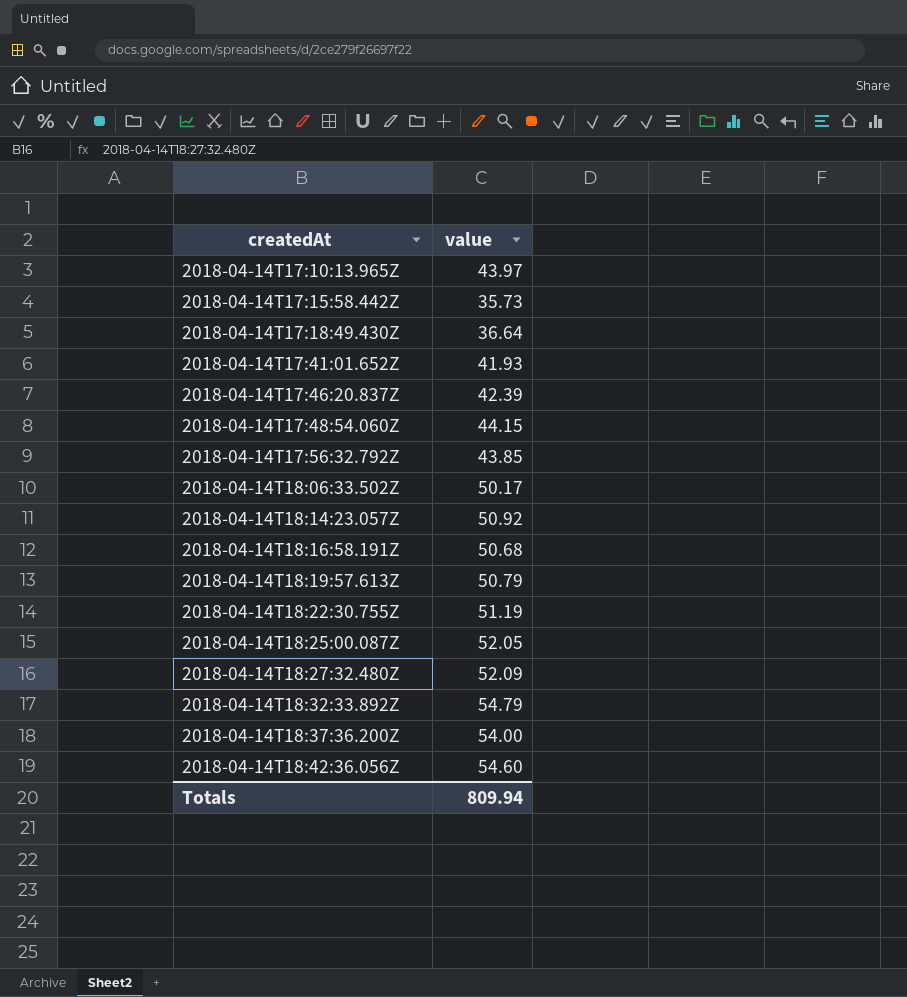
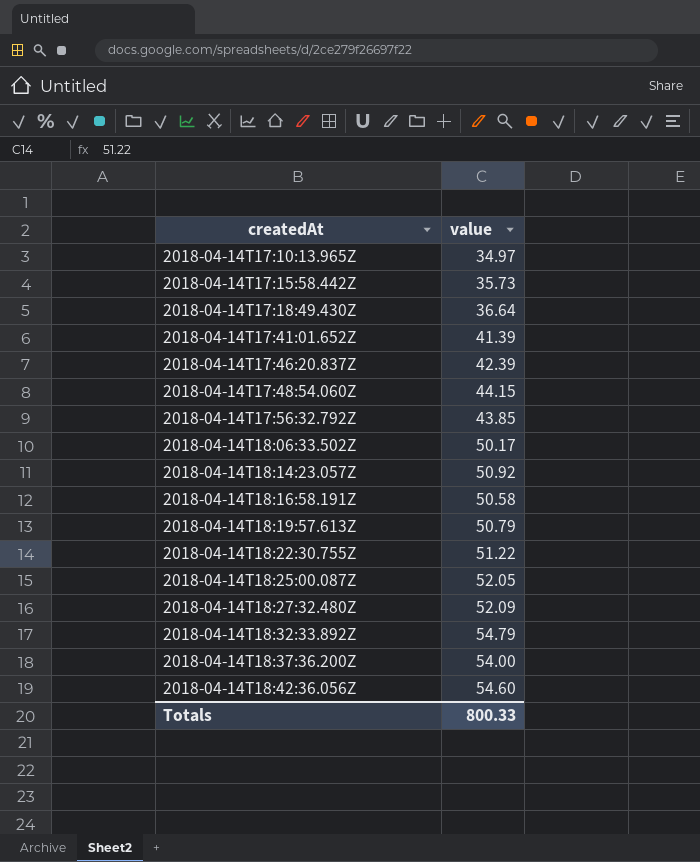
2018-04-14T17:10:13.965Z | value: 43.97 -> 34.97
2018-04-14T17:41:01.652Z | value: 41.93 -> 41.39
2018-04-14T18:16:58.191Z | value: 50.68 -> 50.58
2018-04-14T18:22:30.755Z | value: 51.19 -> 51.22
Totals | value: 809.94 -> 800.33

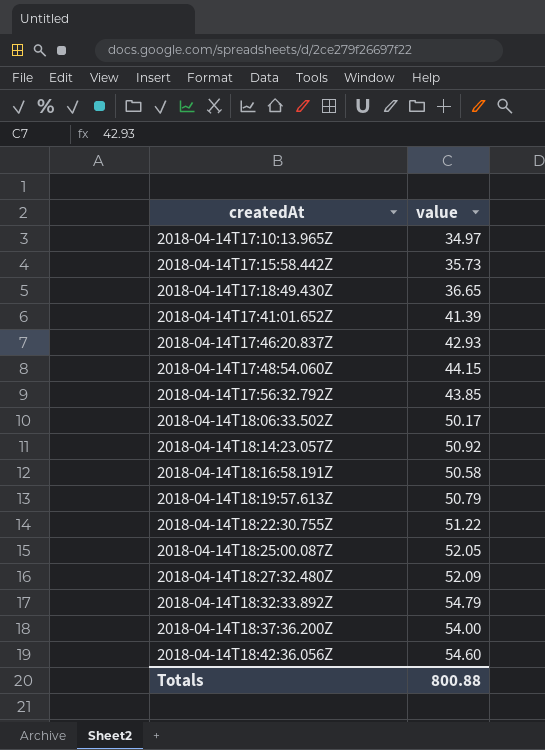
2018-04-14T17:18:49.430Z | value: 36.64 -> 36.65
2018-04-14T17:46:20.837Z | value: 42.39 -> 42.93
Totals | value: 800.33 -> 800.88

